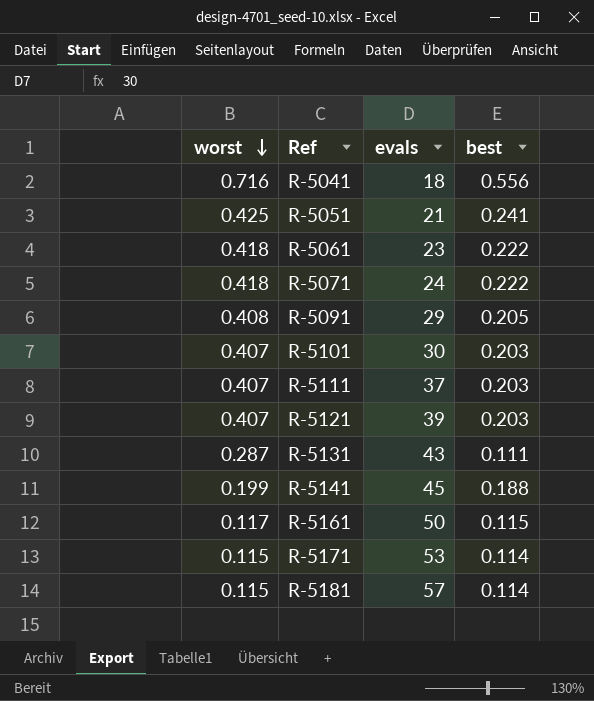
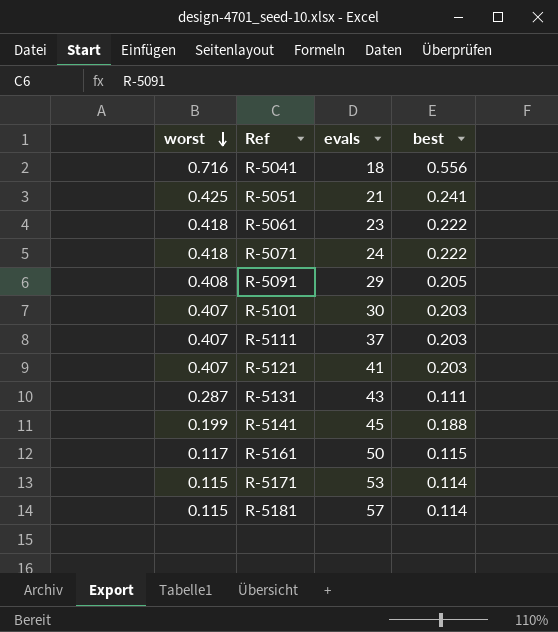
R-5121 | evals: 39 -> 41

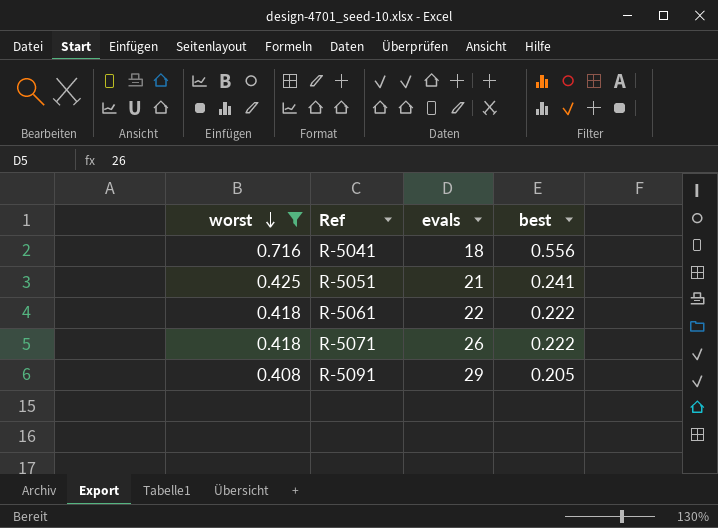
filter: none -> worst >= 0.408
R-5061 | evals: 23 -> 22
R-5071 | evals: 24 -> 26

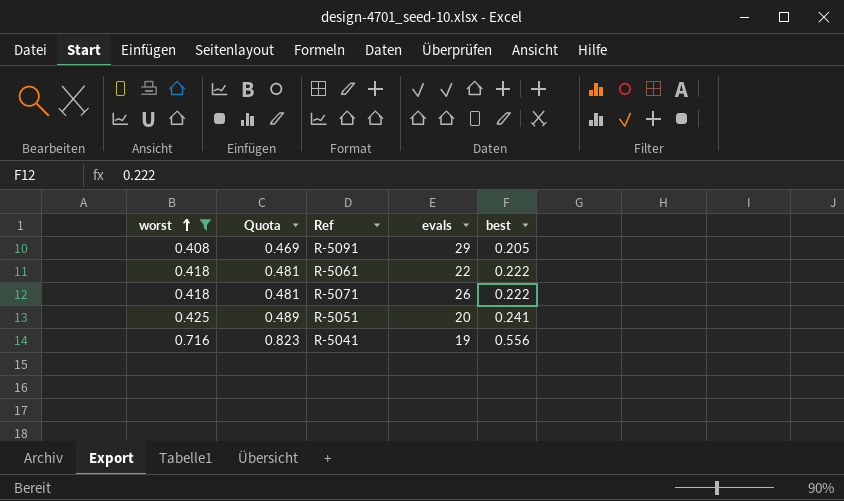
row order: worst descending -> worst ascending
column Quota | formula: none -> [worst] * 1.15
R-5051 | evals: 21 -> 20
R-5041 | evals: 18 -> 19

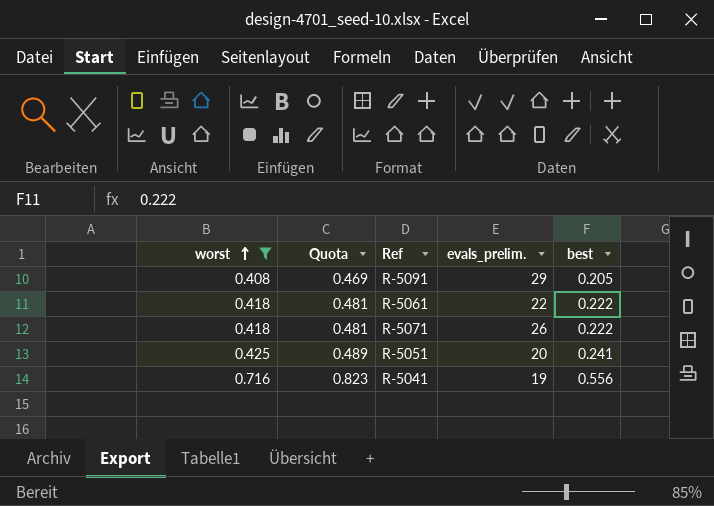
column name: evals -> evals_prelim.

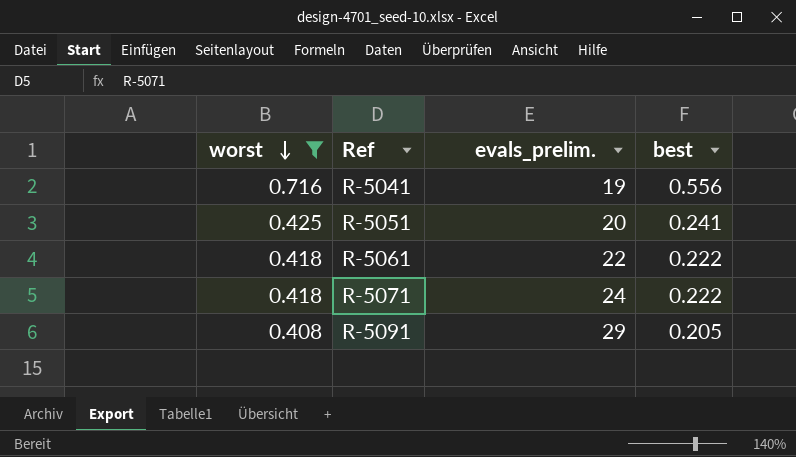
row order: worst ascending -> worst descending
column Quota | formula: [worst] * 1.15 -> none
R-5071 | evals_prelim.: 26 -> 24

